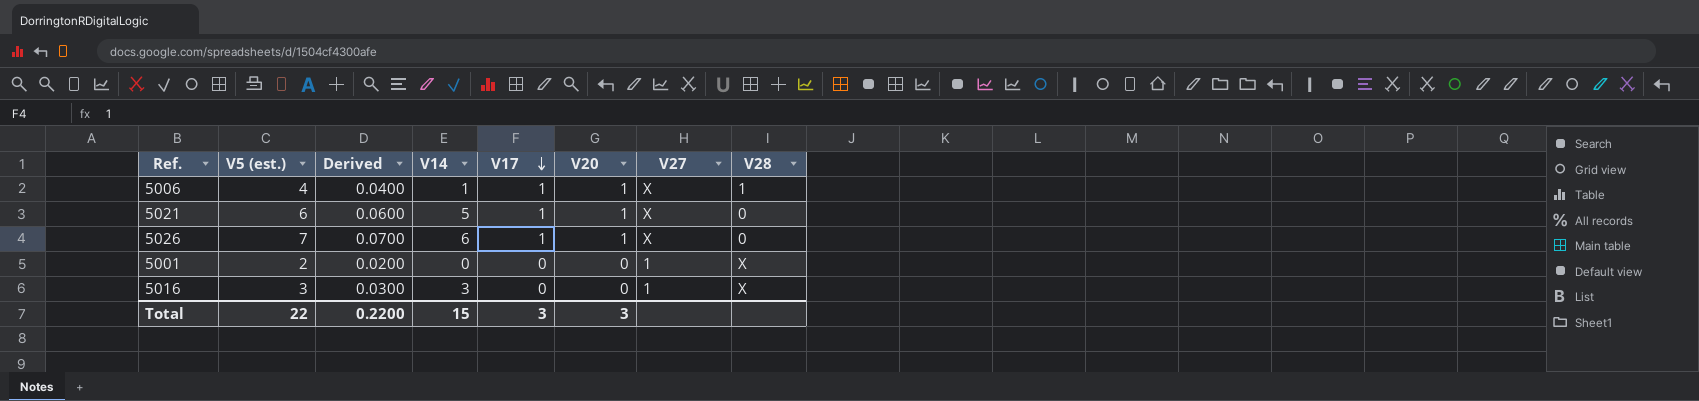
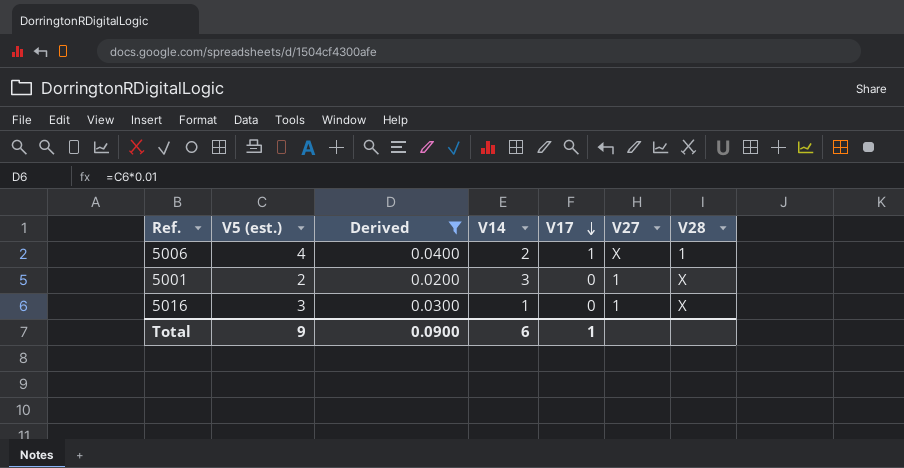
filter: none -> Derived <= 0.0400
column V20 | position: 6 -> none
5006 | V14: 1 -> 2
5001 | V14: 0 -> 3
5016 | V14: 3 -> 1
Total | V5 (est.): 22 -> 9
Total | Derived: 0.2200 -> 0.0900
Total | V14: 15 -> 6
Total | V17: 3 -> 1

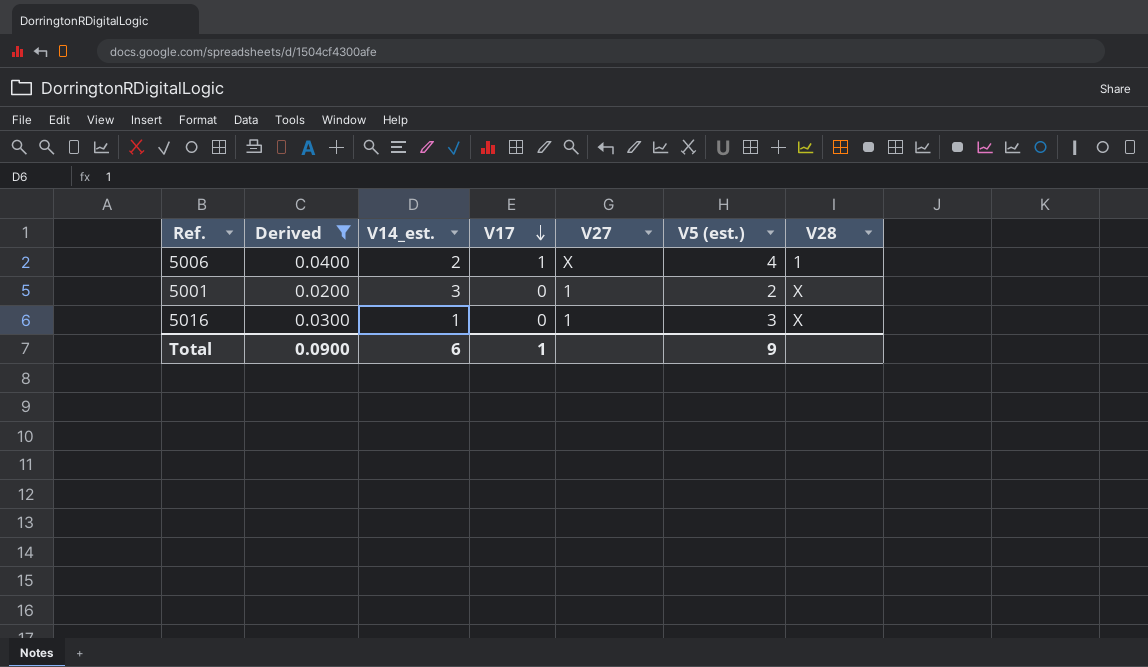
column name: V14 -> V14_est.
column V5 (est.) | position: 2 -> 6

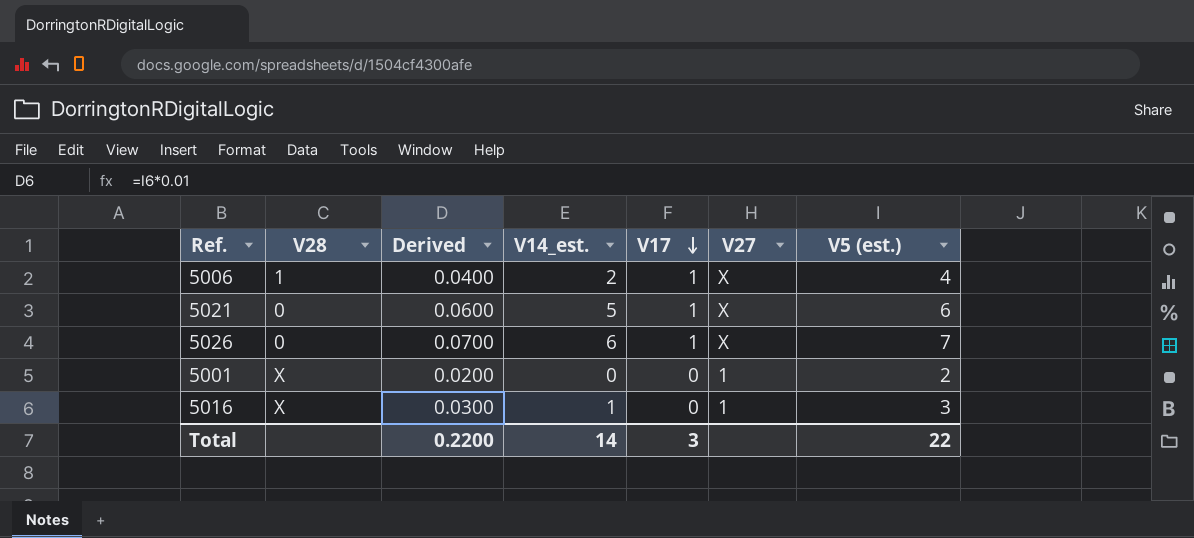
filter: Derived <= 0.0400 -> none
column V28 | position: 7 -> 2
5001 | V14_est.: 3 -> 0
Total | Derived: 0.0900 -> 0.2200
Total | V14_est.: 6 -> 14
Total | V17: 1 -> 3
Total | V5 (est.): 9 -> 22

